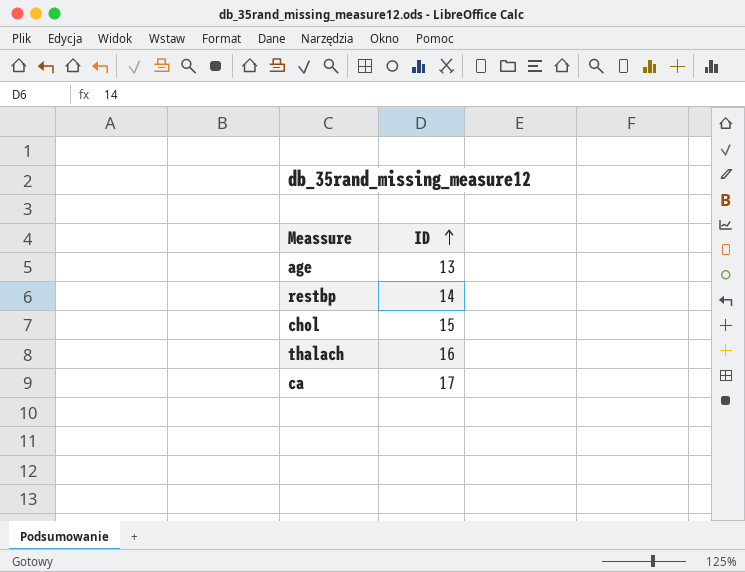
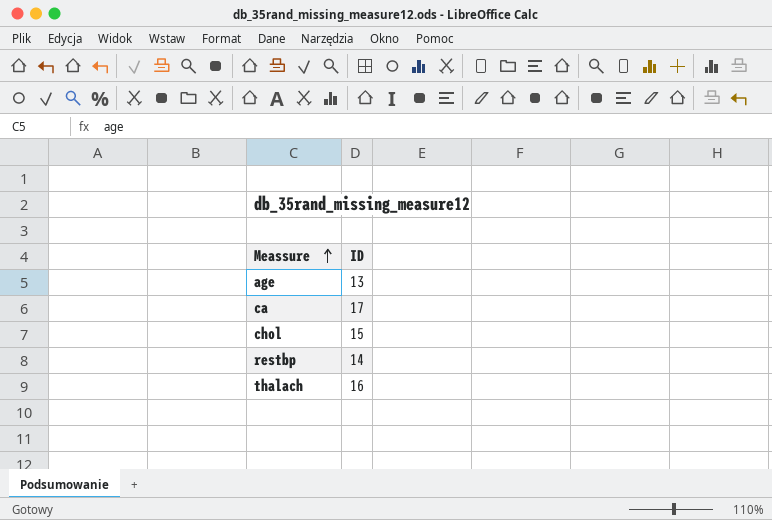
row order: ID ascending -> Meassure ascending

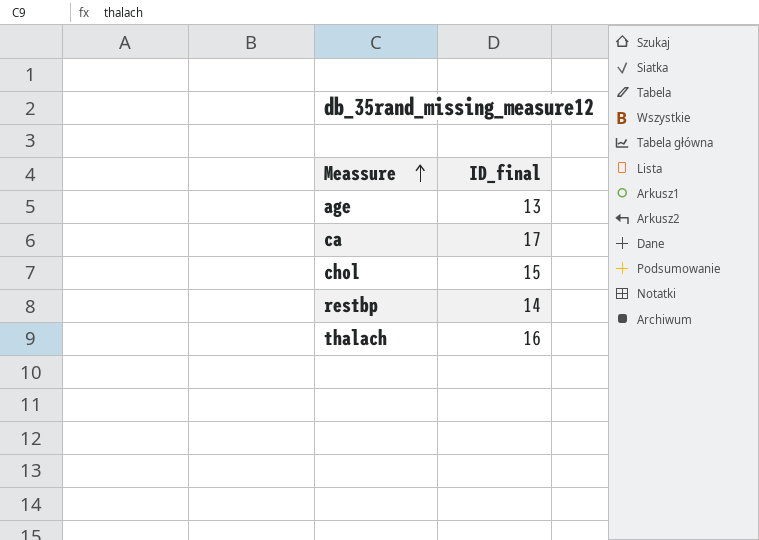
column name: ID -> ID_final

